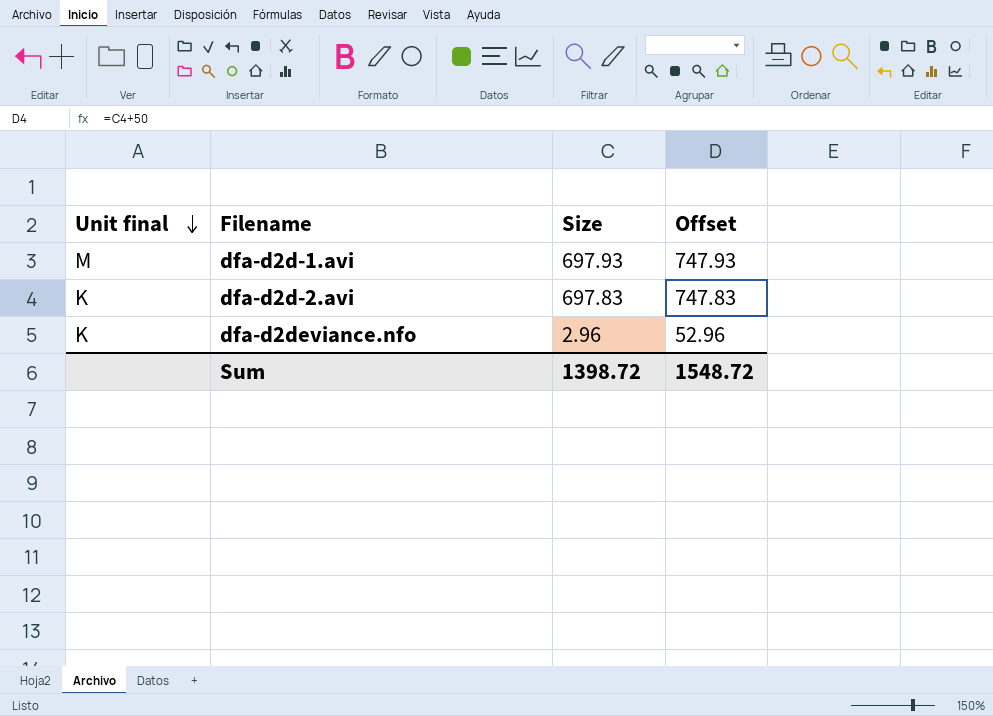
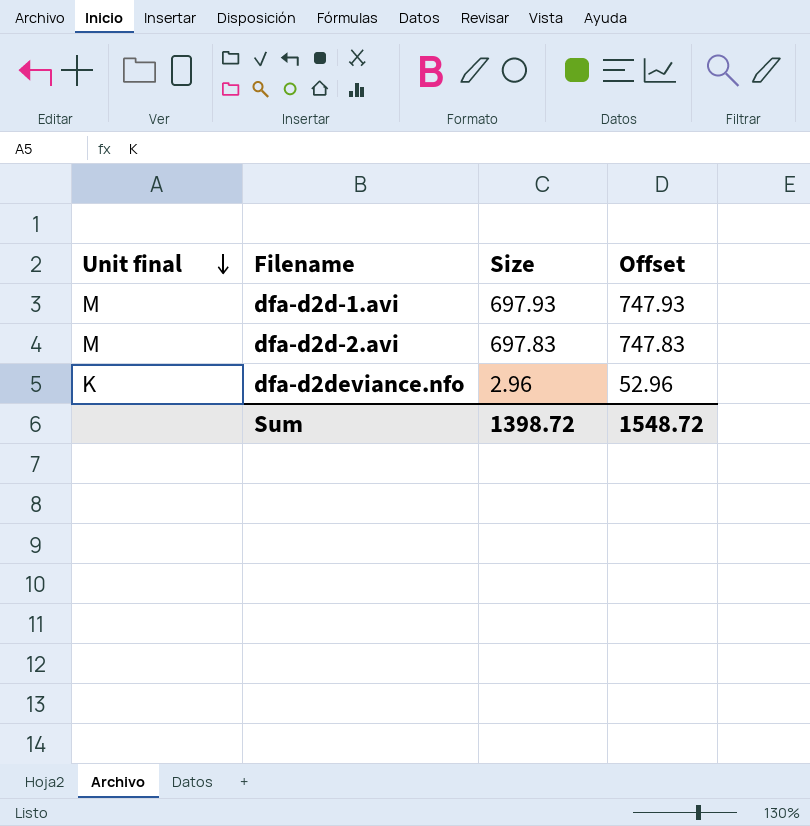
dfa-d2d-2.avi | Unit final: K -> M

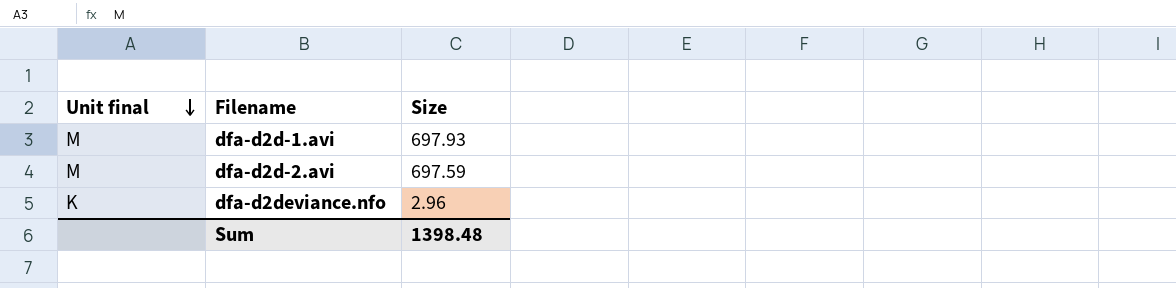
column Offset | formula: [Size] + 50 -> none
dfa-d2d-2.avi | Size: 697.83 -> 697.59
Sum | Size: 1398.72 -> 1398.48

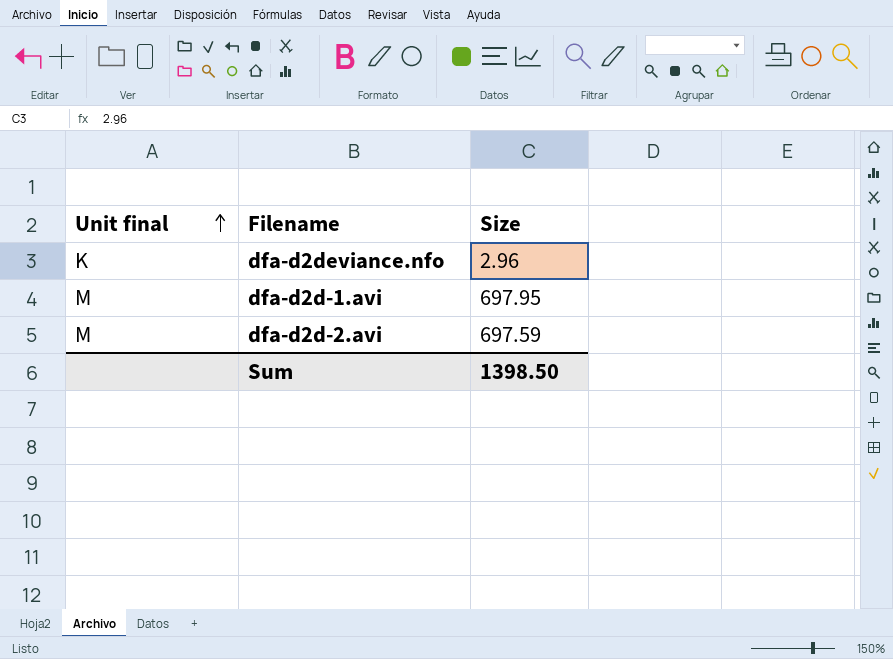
row order: Unit final descending -> Unit final ascending
dfa-d2d-1.avi | Size: 697.93 -> 697.95
Sum | Size: 1398.48 -> 1398.50

